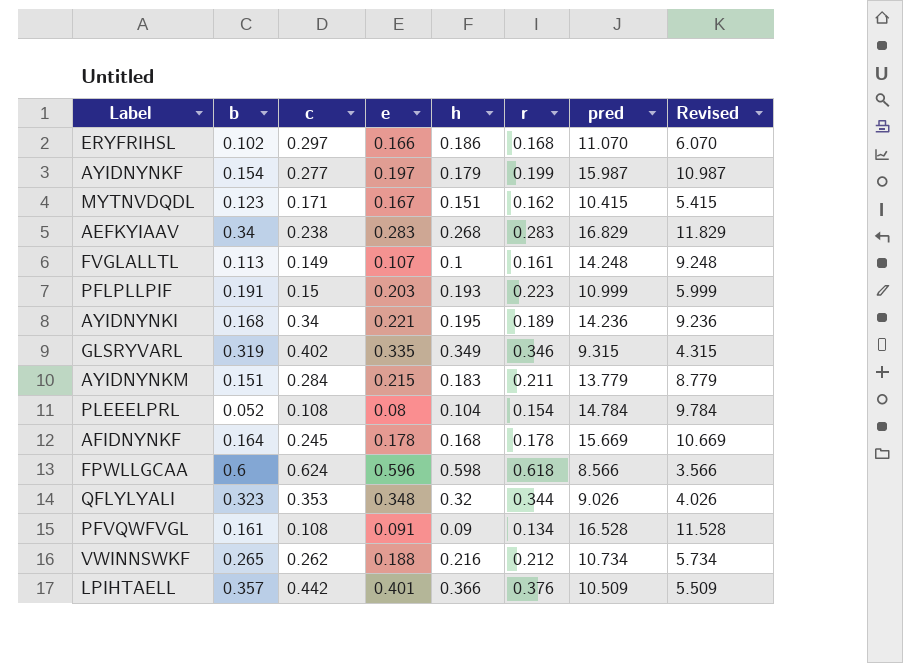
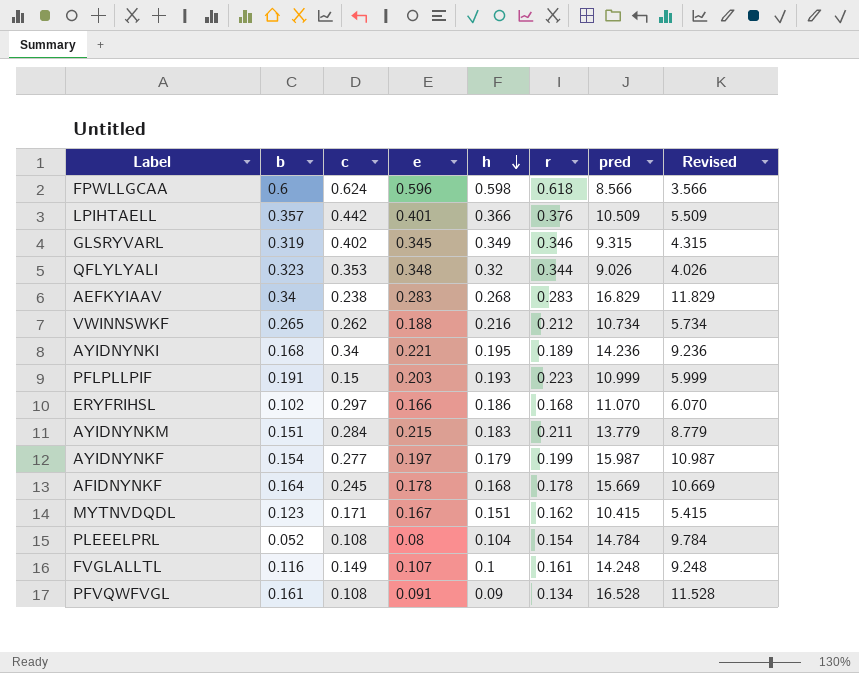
row order: none -> h descending
GLSRYVARL | e: 0.335 -> 0.345
FVGLALLTL | b: 0.113 -> 0.116

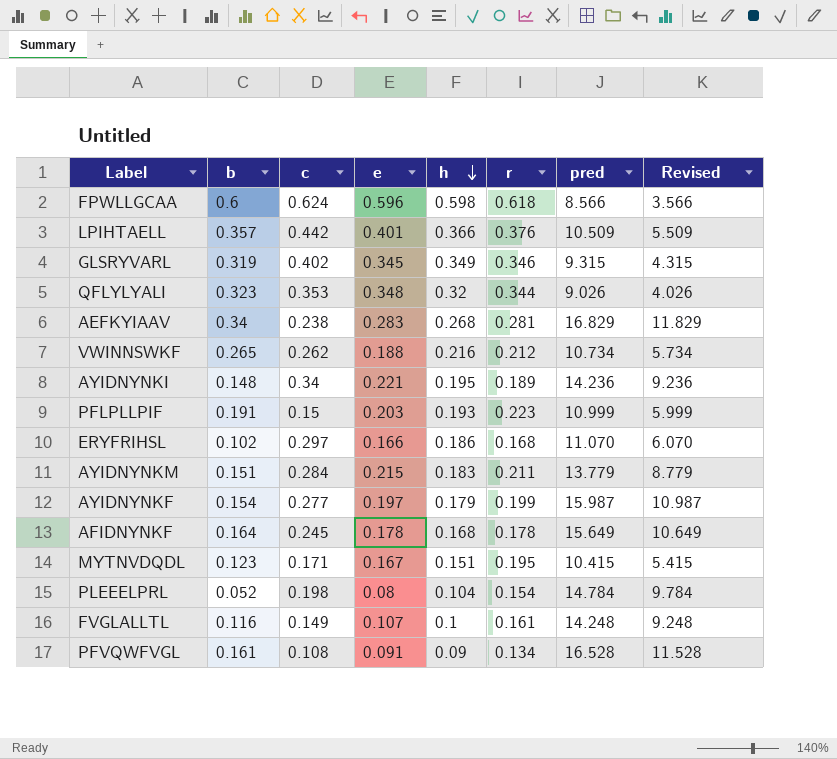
AEFKYIAAV | r: 0.283 -> 0.281
AYIDNYNKI | b: 0.168 -> 0.148
AFIDNYNKF | pred: 15.669 -> 15.649
AFIDNYNKF | Revised: 10.669 -> 10.649
MYTNVDQDL | r: 0.162 -> 0.195
PLEEELPRL | c: 0.108 -> 0.198

